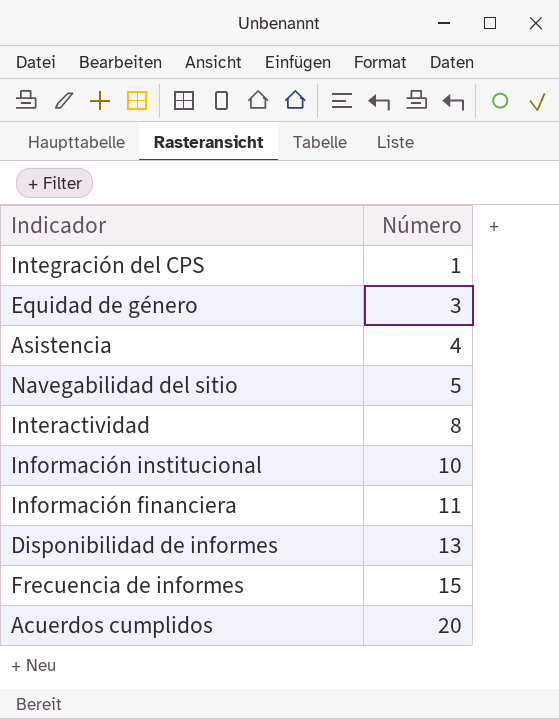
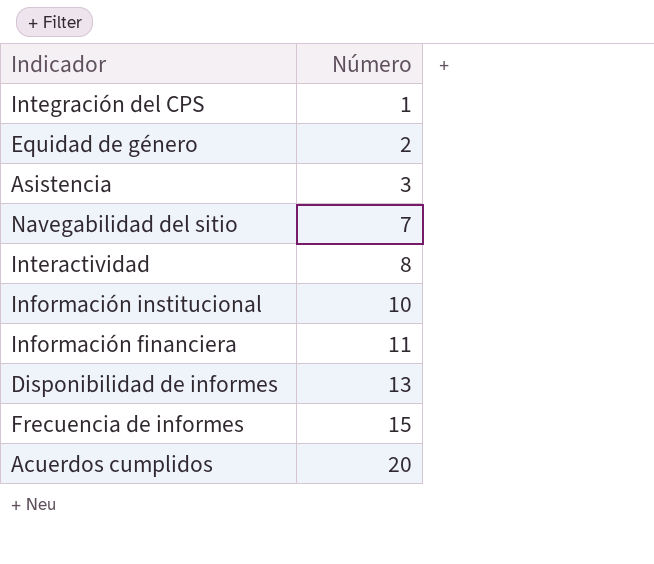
Equidad de género | Número: 3 -> 2
Asistencia | Número: 4 -> 3
Navegabilidad del sitio | Número: 5 -> 7

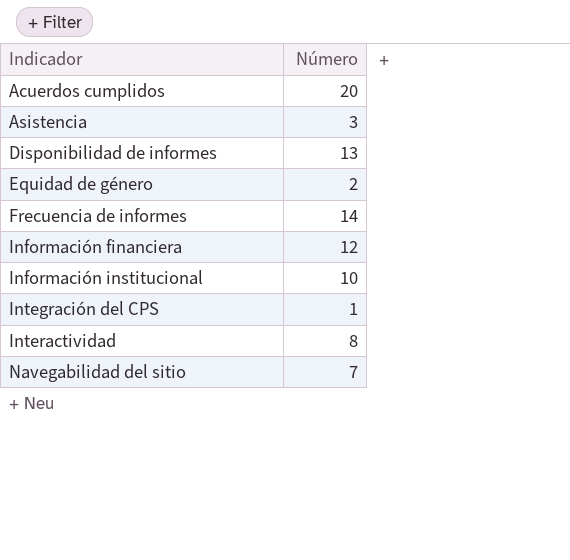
row order: Número ascending -> Indicador ascending
Frecuencia de informes | Número: 15 -> 14
Información financiera | Número: 11 -> 12

